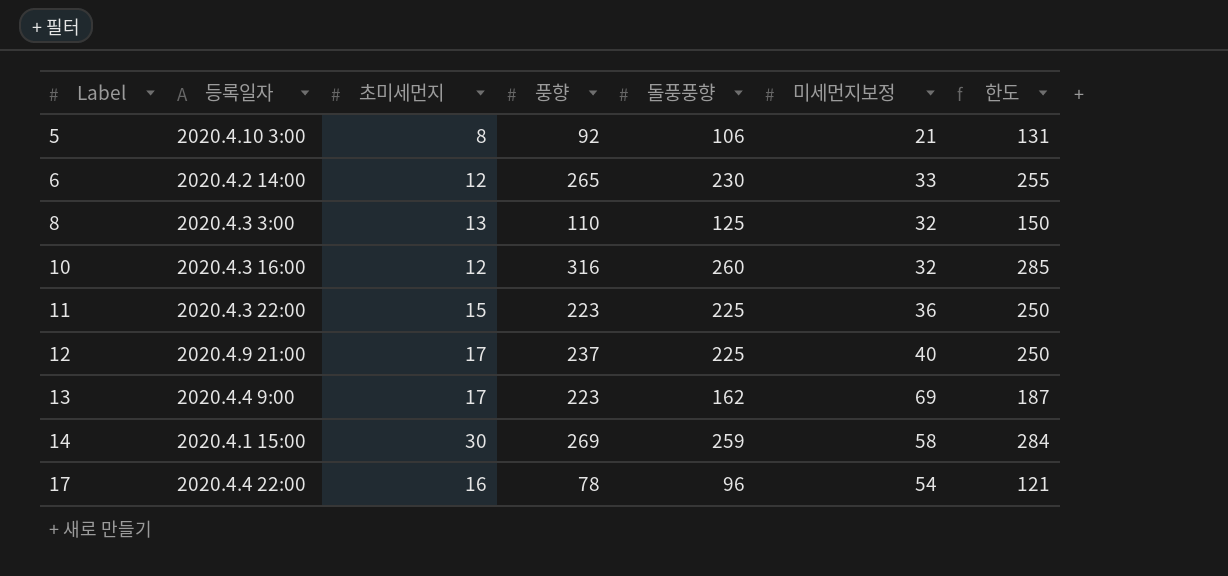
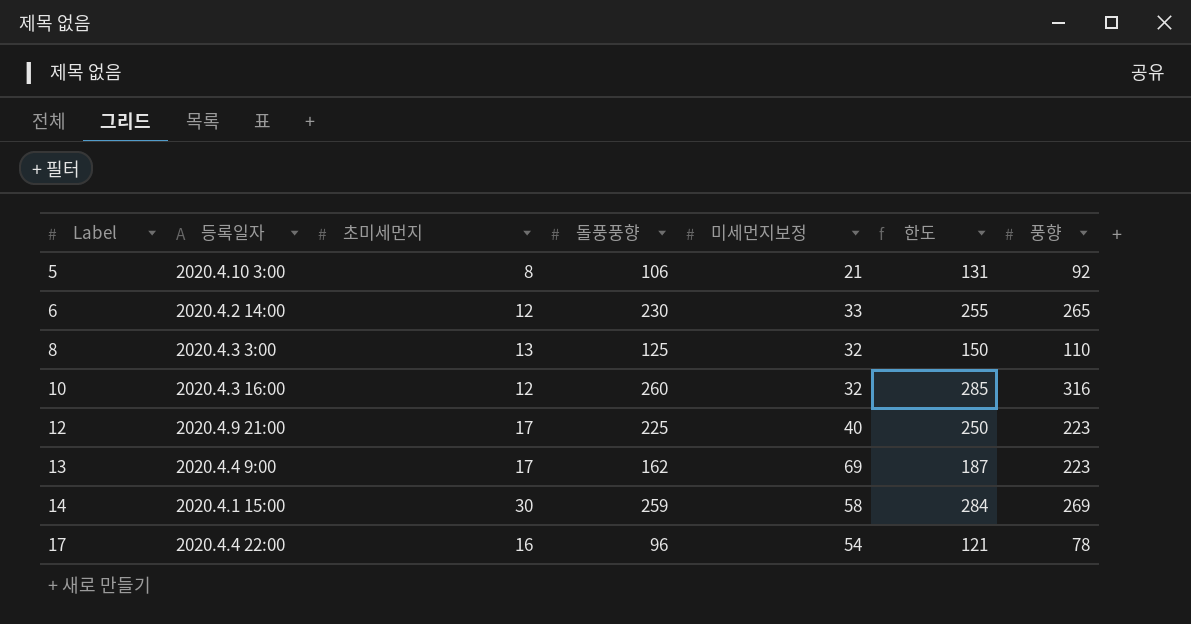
column 풍향 | position: 4 -> 7
row 11: 2020.4.3 22:00 | 15 | 223 | 225 | 36 | 250 -> none
12 | 풍향: 237 -> 223

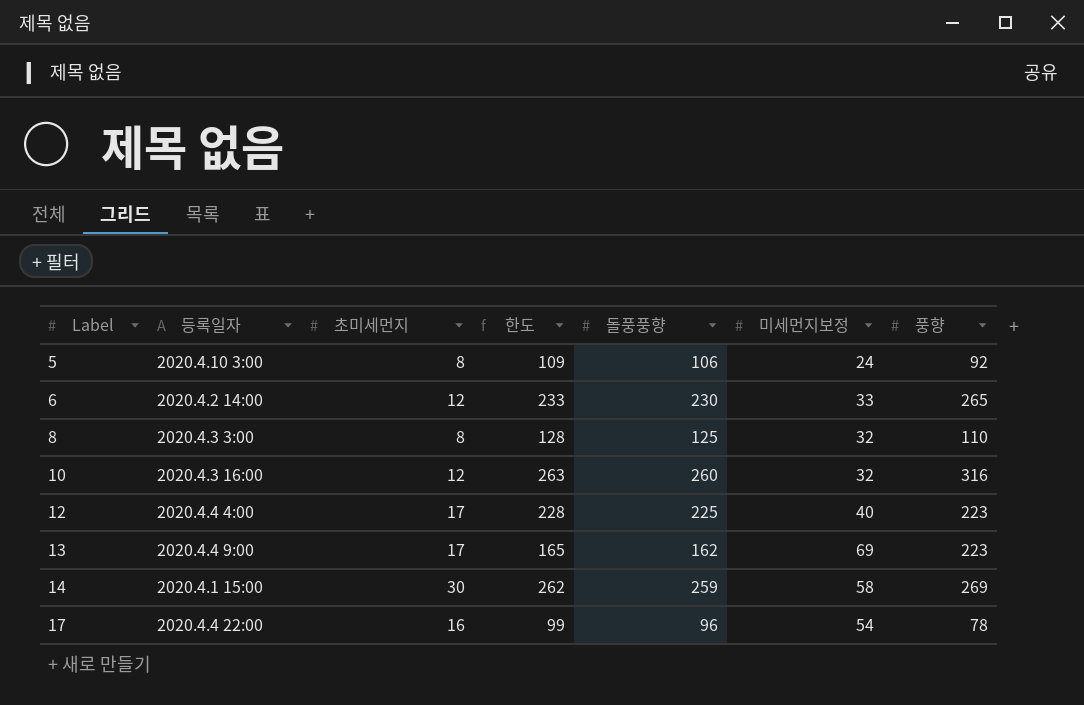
column 한도 | formula: [돌풍풍향] + 25 -> [돌풍풍향] + 3
column 한도 | position: 6 -> 4
5 | 미세먼지보정: 21 -> 24
8 | 초미세먼지: 13 -> 8
12 | 등록일자: 2020.4.9 21:00 -> 2020.4.4 4:00

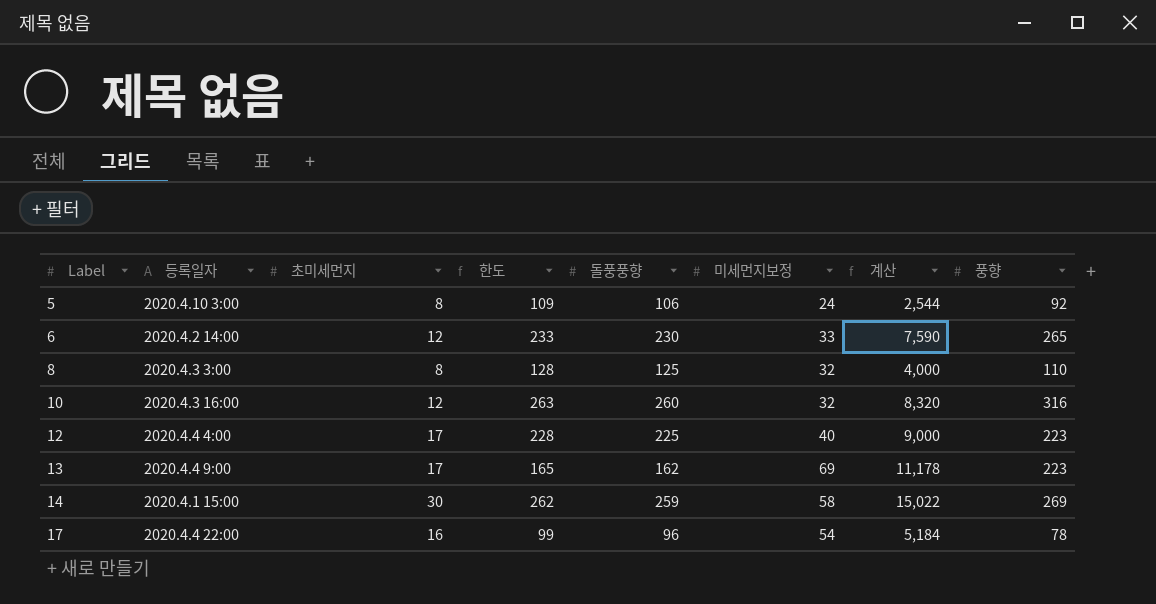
column 계산 | formula: none -> [돌풍풍향] * [미세먼지보정]

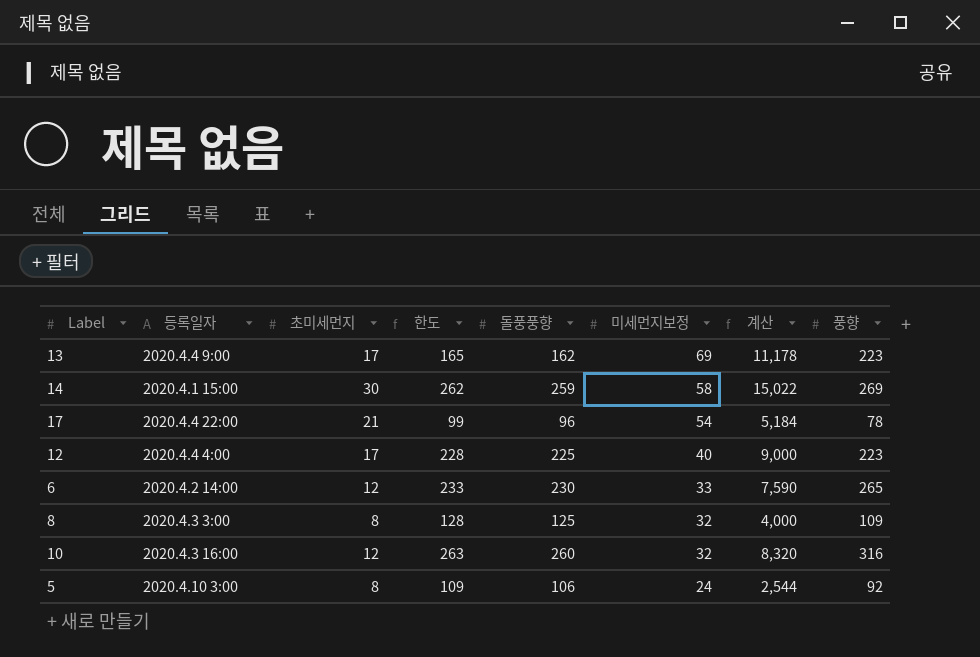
row order: Label ascending -> 미세먼지보정 descending
17 | 초미세먼지: 16 -> 21
8 | 풍향: 110 -> 109

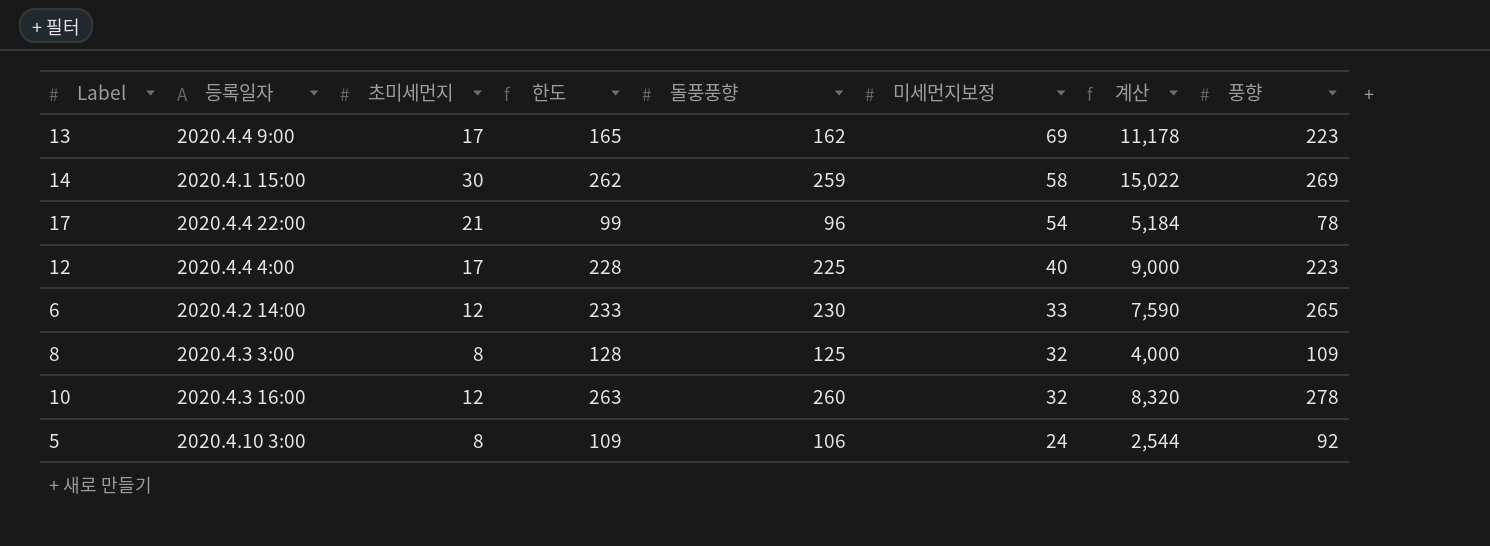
10 | 풍향: 316 -> 278

